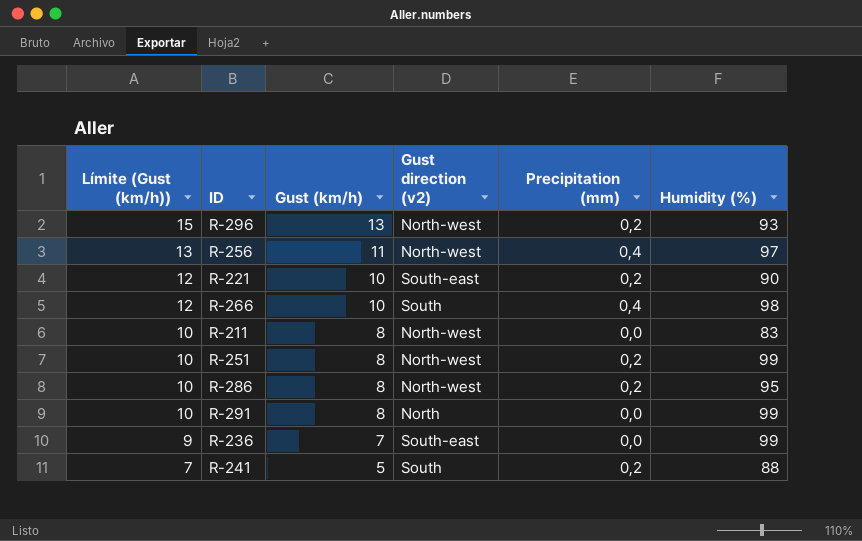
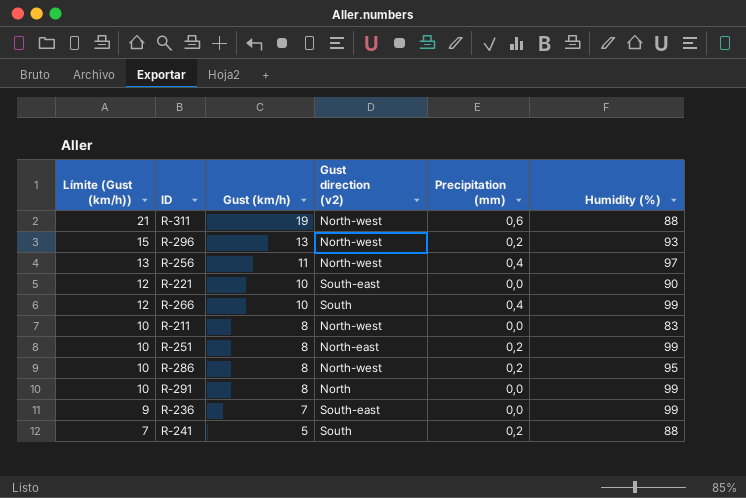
row R-311: none -> 21 | 19 | North-west | 0,6 | 88
R-221 | Precipitation (mm): 0,2 -> 0,0
R-266 | Humidity (%): 98 -> 99
R-251 | Gust direction (v2): North-west -> North-east

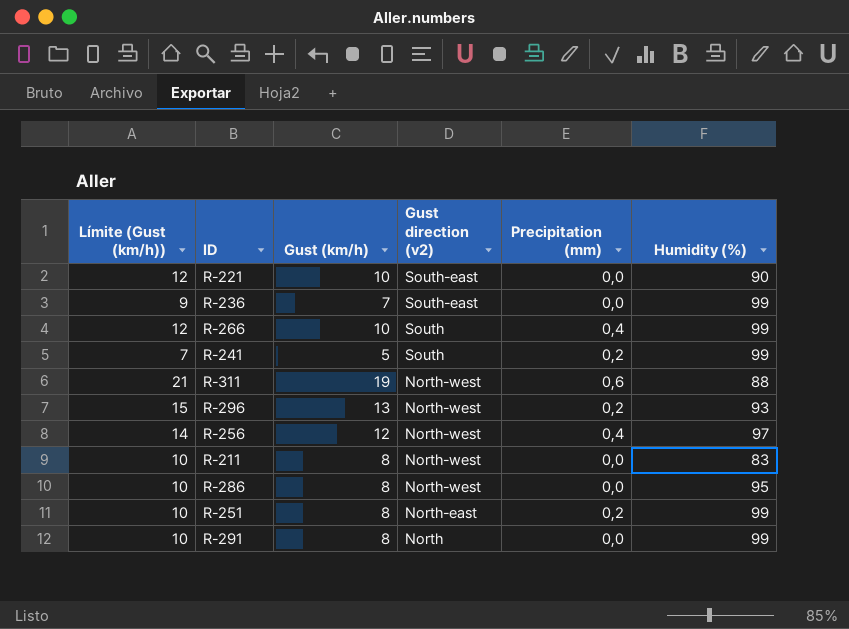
row order: Límite (Gust (km/h)) descending -> Gust direction (v2) descending
R-241 | Humidity (%): 88 -> 99
R-256 | Límite (Gust (km/h)): 13 -> 14
R-256 | Gust (km/h): 11 -> 12
R-286 | Precipitation (mm): 0,2 -> 0,0

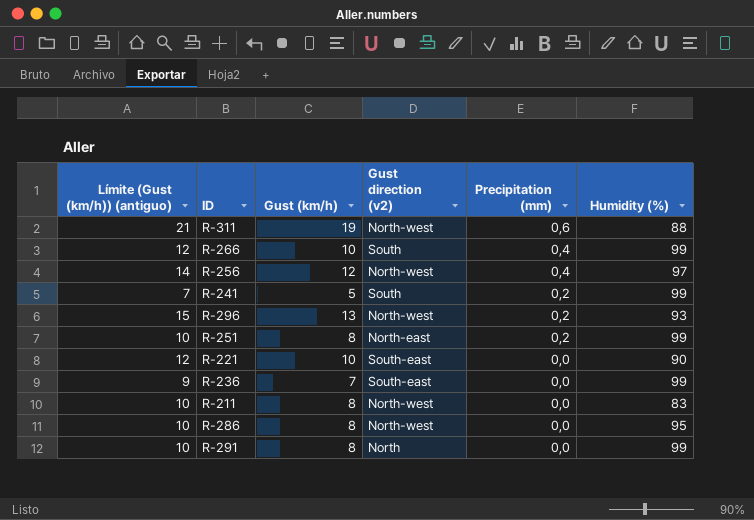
row order: Gust direction (v2) descending -> Precipitation (mm) descending
column name: Límite (Gust (km/h)) -> Límite (Gust (km/h)) (antiguo)

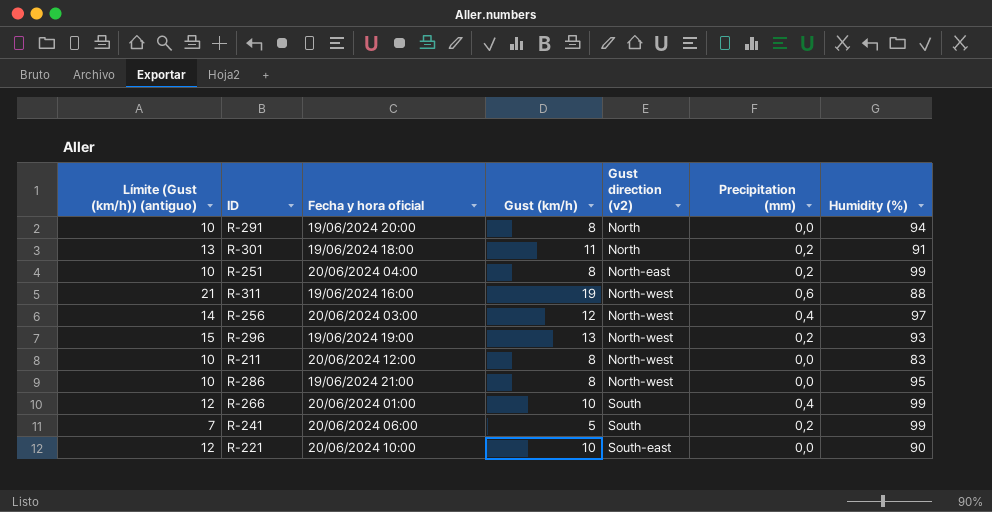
row order: Precipitation (mm) descending -> Gust direction (v2) ascending
column Fecha y hora oficial | position: none -> 3
row R-236: 9 | 7 | South-east | 0,0 | 99 -> none
R-291 | Humidity (%): 99 -> 94
row R-301: none -> 13 | 19/06/2024 18:00 | 11 | North | 0,2 | 91

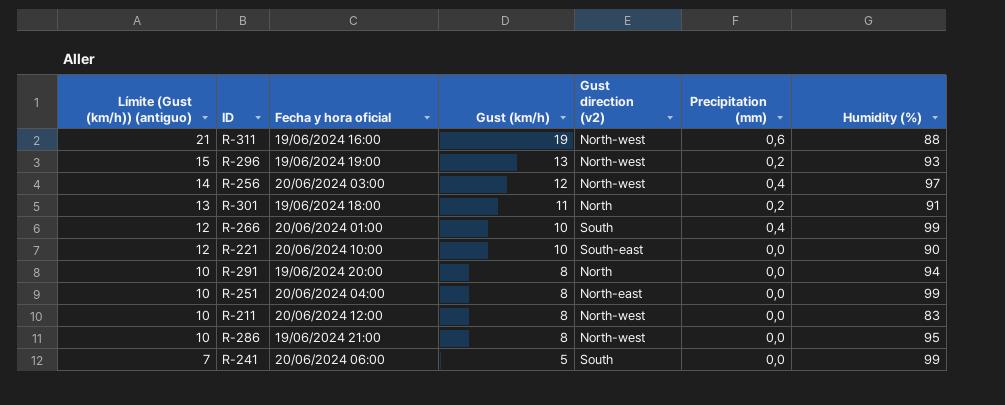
row order: Gust direction (v2) ascending -> Límite (Gust (km/h)) (antiguo) descending
R-251 | Precipitation (mm): 0,2 -> 0,0
R-241 | Precipitation (mm): 0,2 -> 0,0

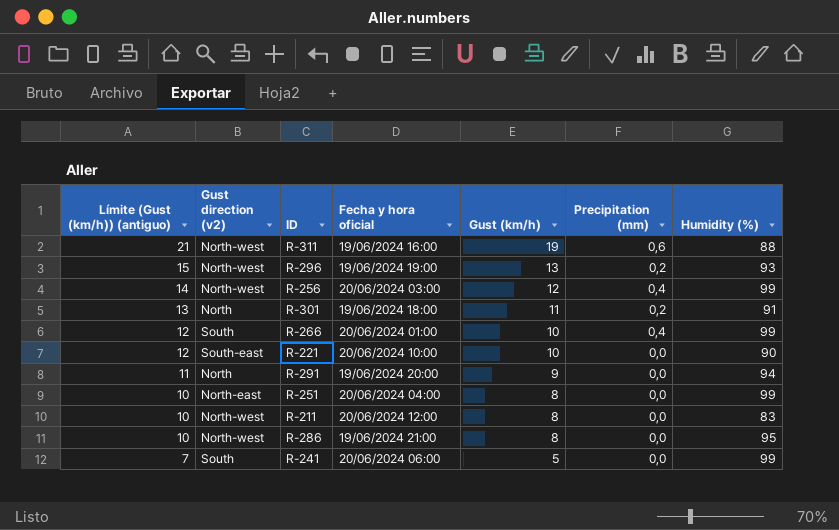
column Gust direction (v2) | position: 5 -> 2
R-256 | Humidity (%): 97 -> 99
R-291 | Límite (Gust (km/h)) (antiguo): 10 -> 11
R-291 | Gust (km/h): 8 -> 9

